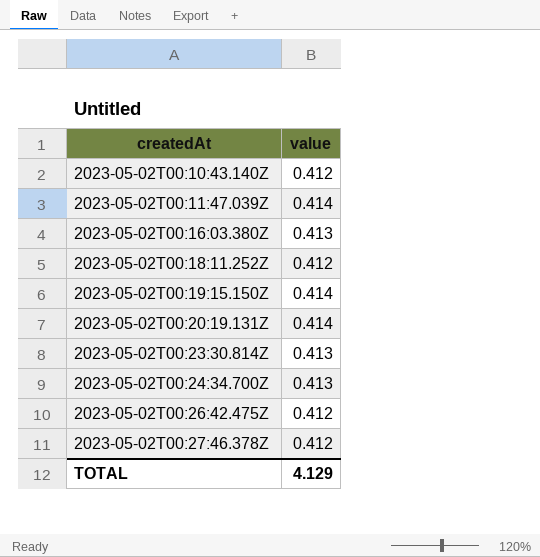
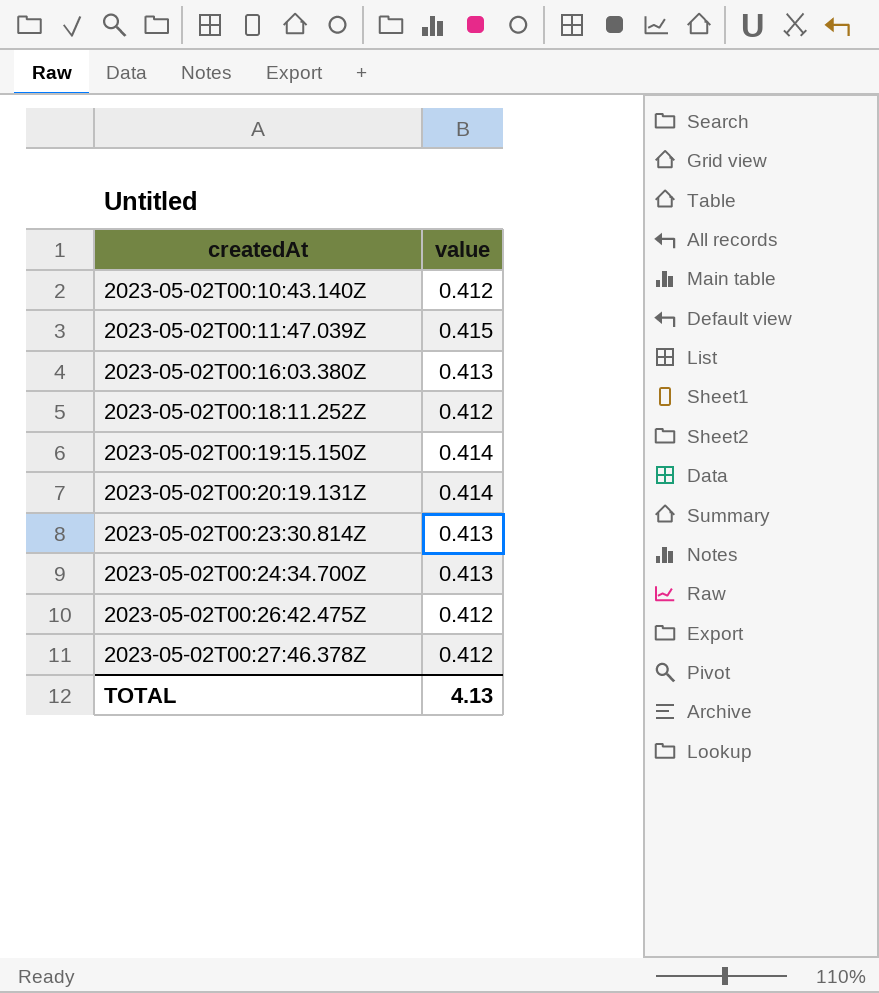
2023-05-02T00:11:47.039Z | value: 0.414 -> 0.415
TOTAL | value: 4.129 -> 4.13

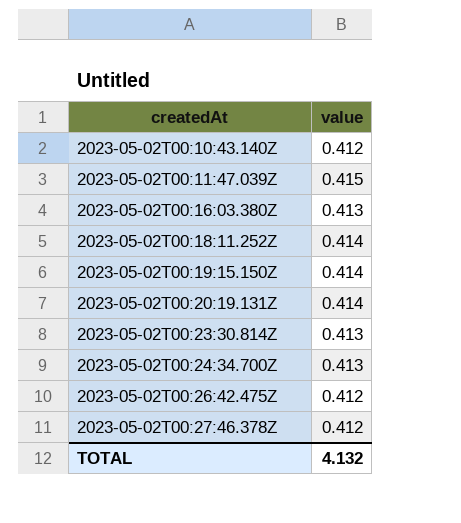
2023-05-02T00:18:11.252Z | value: 0.412 -> 0.414
TOTAL | value: 4.13 -> 4.132

